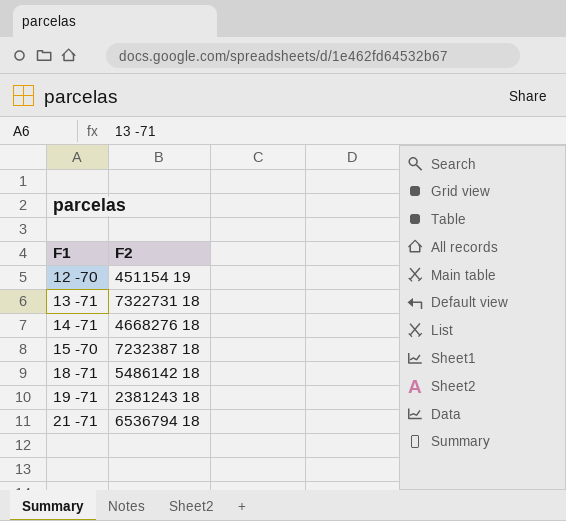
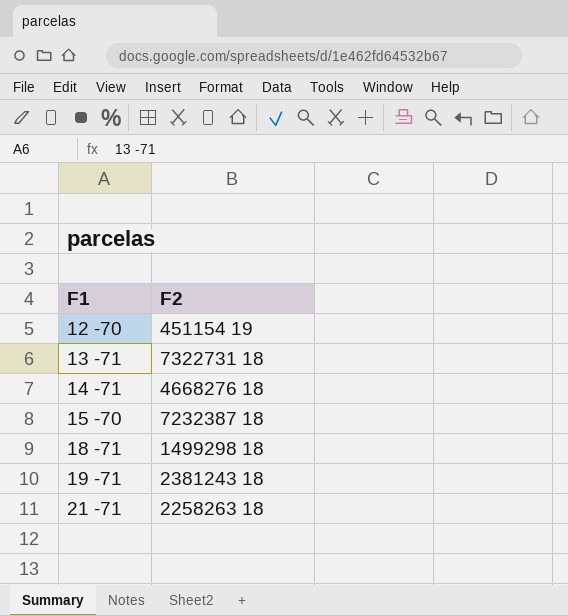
18 -71 | F2: 5486142 18 -> 1499298 18
21 -71 | F2: 6536794 18 -> 2258263 18

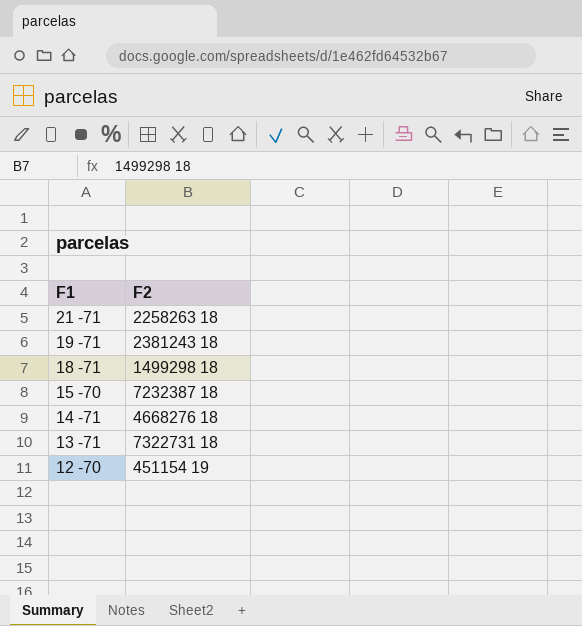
row order: F1 ascending -> F1 descending

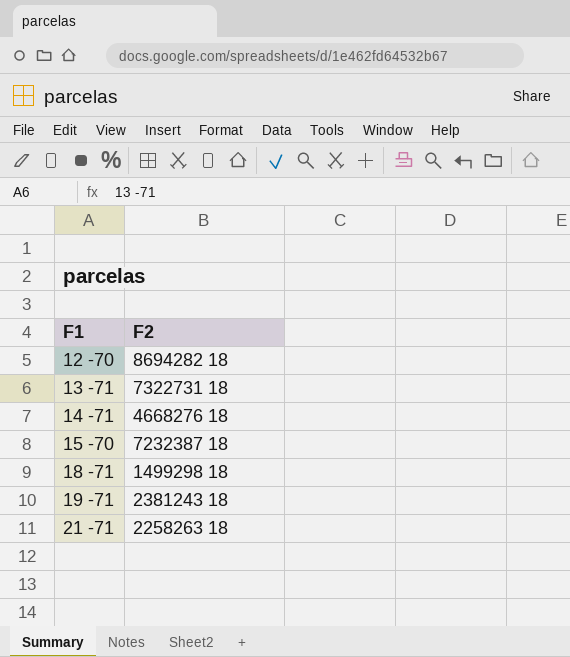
row order: F1 descending -> F1 ascending
12 -70 | F2: 451154 19 -> 8694282 18

